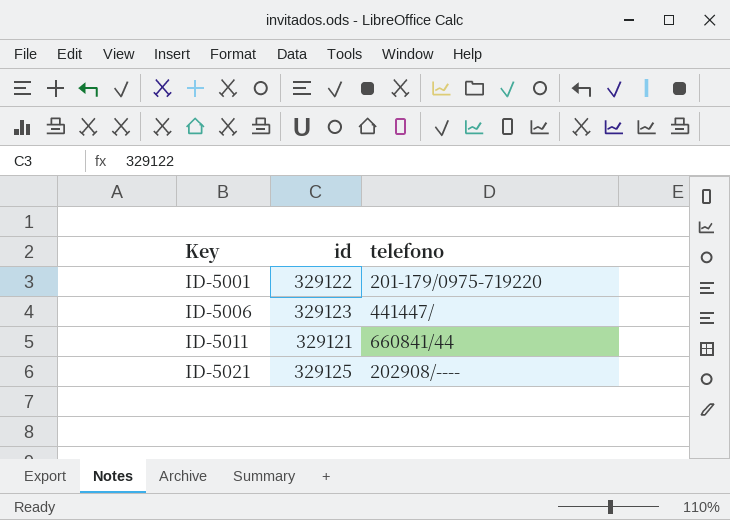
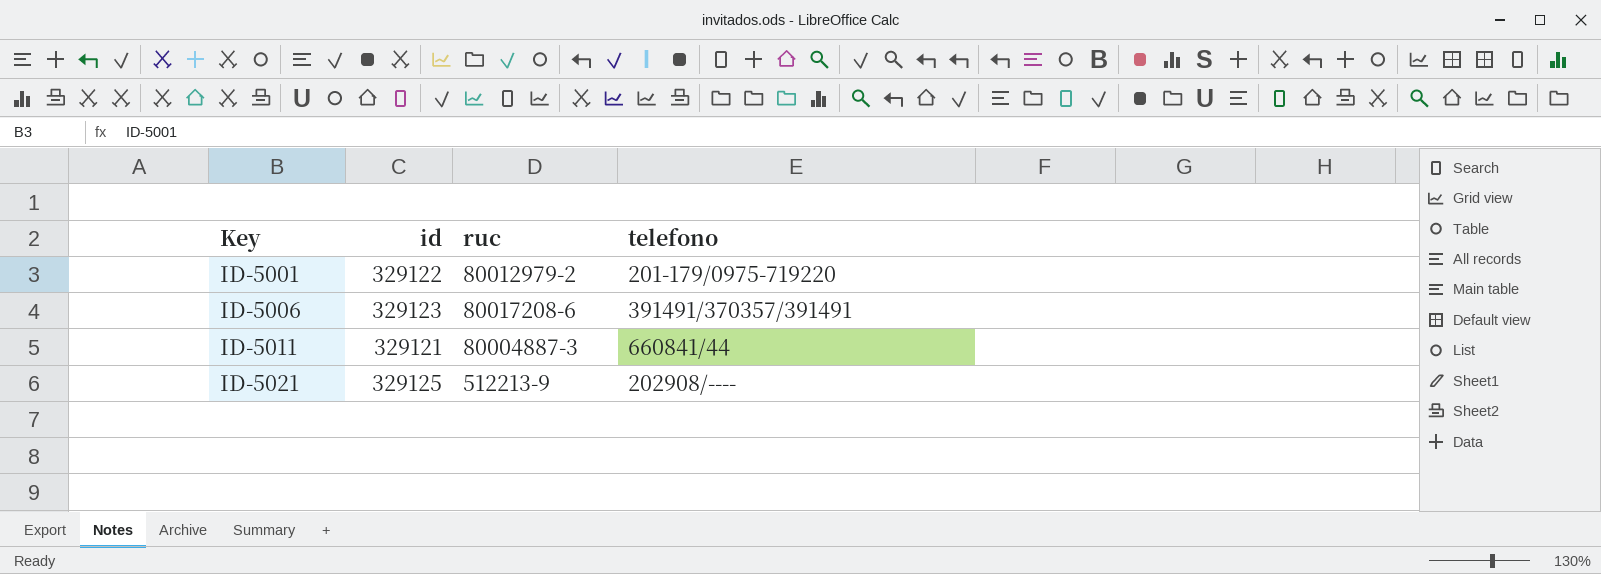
column ruc | position: none -> 3
ID-5006 | telefono: 441447/ -> 391491/370357/391491

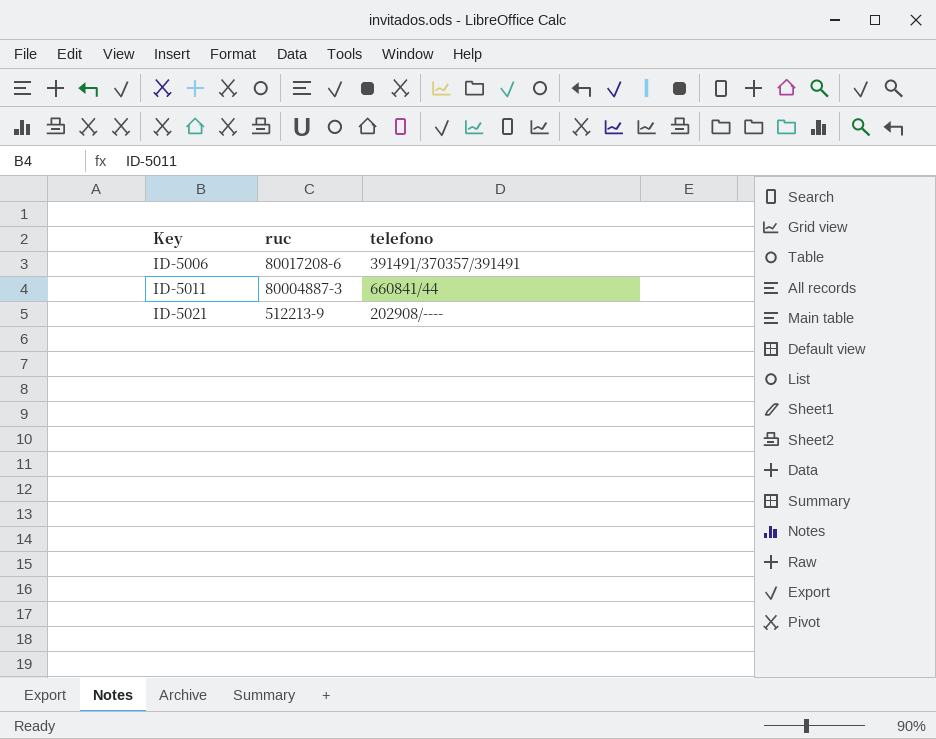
column id | position: 2 -> none
row ID-5001: 329122 | 80012979-2 | 201-179/0975-719220 -> none

